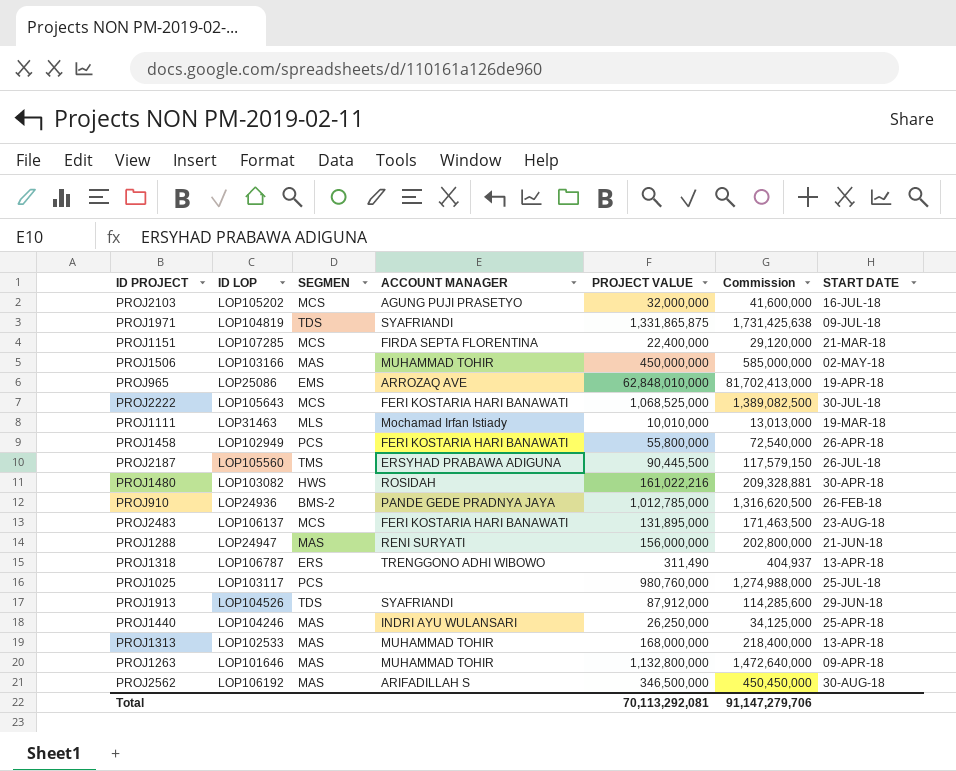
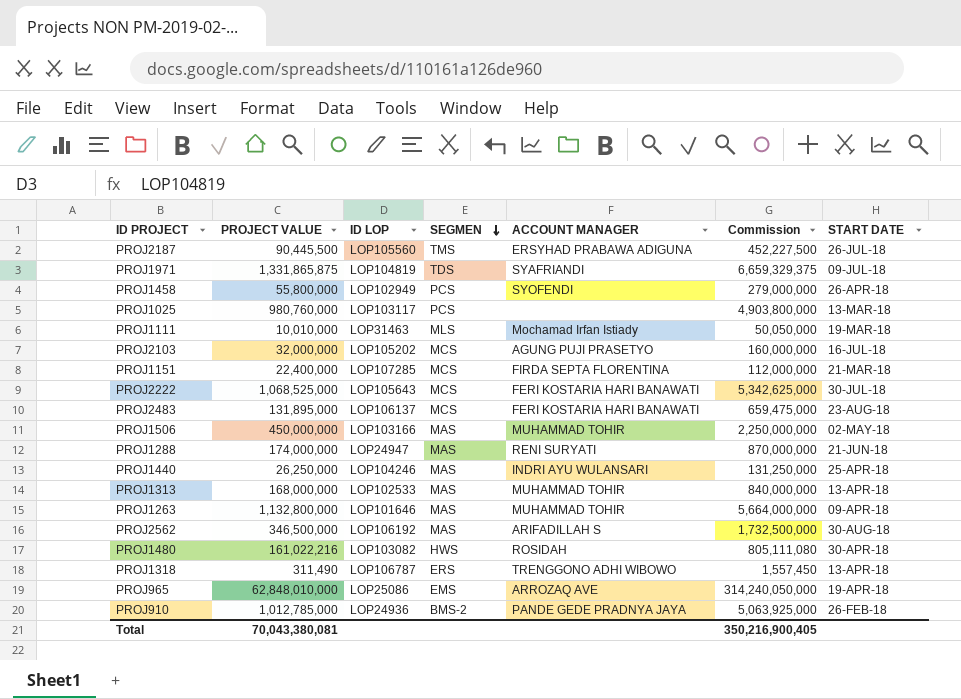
row order: none -> SEGMEN descending
column PROJECT VALUE | position: 5 -> 2
column Commission | formula: [PROJECT VALUE] * 1.3 -> [PROJECT VALUE] * 5
row PROJ1913: LOP104526 | TDS | SYAFRIANDI | 87,912,000 | 114,285,600 | 29-JUN-18 -> none
PROJ1458 | ACCOUNT MANAGER: FERI KOSTARIA HARI BANAWATI -> SYOFENDI
PROJ1025 | START DATE: 25-JUL-18 -> 13-MAR-18
PROJ1288 | PROJECT VALUE: 156,000,000 -> 174,000,000
Total | PROJECT VALUE: 70,113,292,081 -> 70,043,380,081
Total | Commission: 91,147,279,706 -> 350,216,900,405

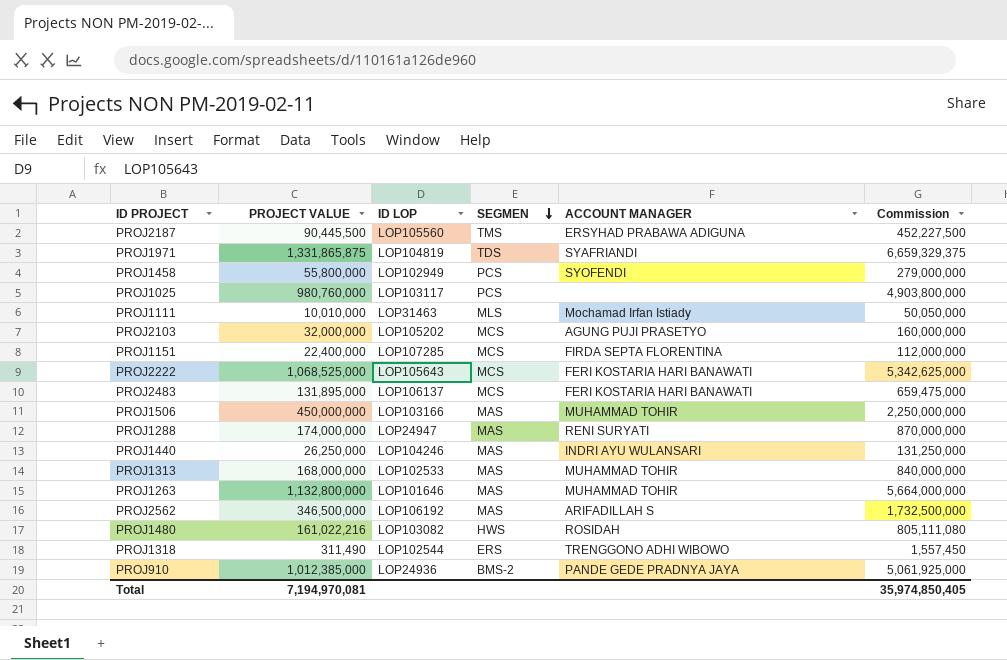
column START DATE | position: 7 -> none
row PROJ965: 62,848,010,000 | LOP25086 | EMS | ARROZAQ AVE | 314,240,050,000 | 19-APR-18 -> none
PROJ1318 | ID LOP: LOP106787 -> LOP102544
PROJ910 | PROJECT VALUE: 1,012,785,000 -> 1,012,385,000
PROJ910 | Commission: 5,063,925,000 -> 5,061,925,000
Total | PROJECT VALUE: 70,043,380,081 -> 7,194,970,081
Total | Commission: 350,216,900,405 -> 35,974,850,405

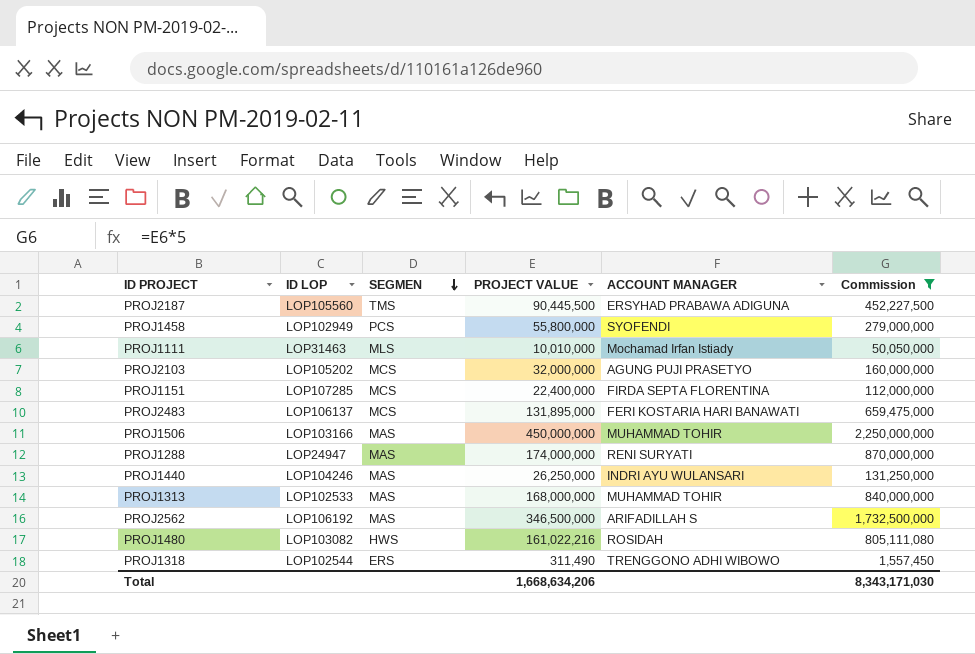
filter: none -> Commission <= 2,250,000,000
column PROJECT VALUE | position: 2 -> 4
Total | PROJECT VALUE: 7,194,970,081 -> 1,668,634,206
Total | Commission: 35,974,850,405 -> 8,343,171,030

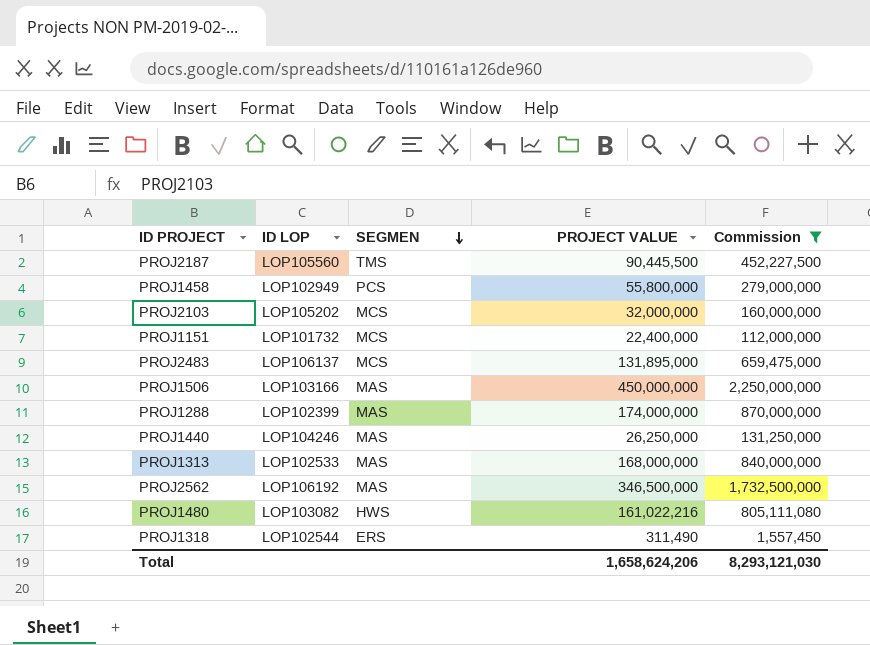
column ACCOUNT MANAGER | position: 5 -> none
row PROJ1111: LOP31463 | MLS | 10,010,000 | Mochamad Irfan Istiady | 50,050,000 -> none
PROJ1151 | ID LOP: LOP107285 -> LOP101732
PROJ1288 | ID LOP: LOP24947 -> LOP102399
Total | PROJECT VALUE: 1,668,634,206 -> 1,658,624,206
Total | Commission: 8,343,171,030 -> 8,293,121,030

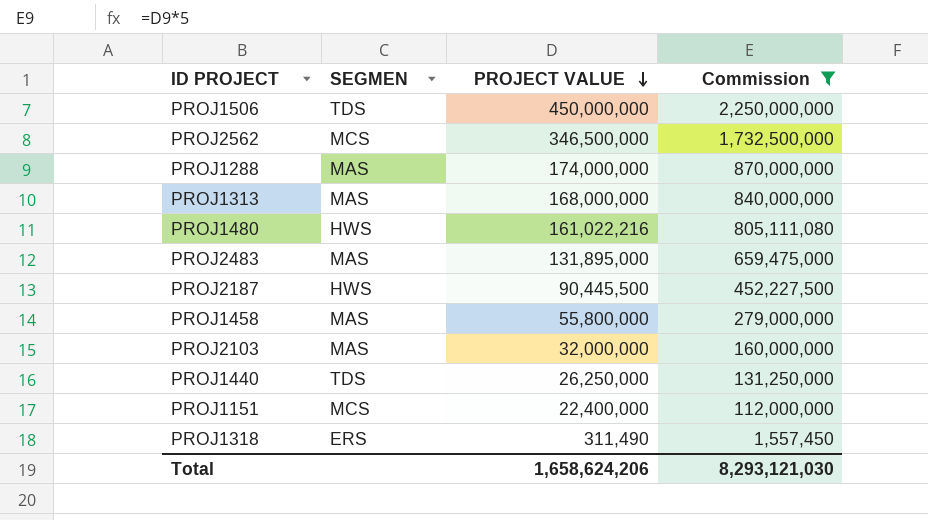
row order: SEGMEN descending -> PROJECT VALUE descending
column ID LOP | position: 2 -> none
PROJ1506 | SEGMEN: MAS -> TDS
PROJ2562 | SEGMEN: MAS -> MCS
PROJ2483 | SEGMEN: MCS -> MAS
PROJ2187 | SEGMEN: TMS -> HWS
PROJ1458 | SEGMEN: PCS -> MAS
PROJ2103 | SEGMEN: MCS -> MAS
PROJ1440 | SEGMEN: MAS -> TDS

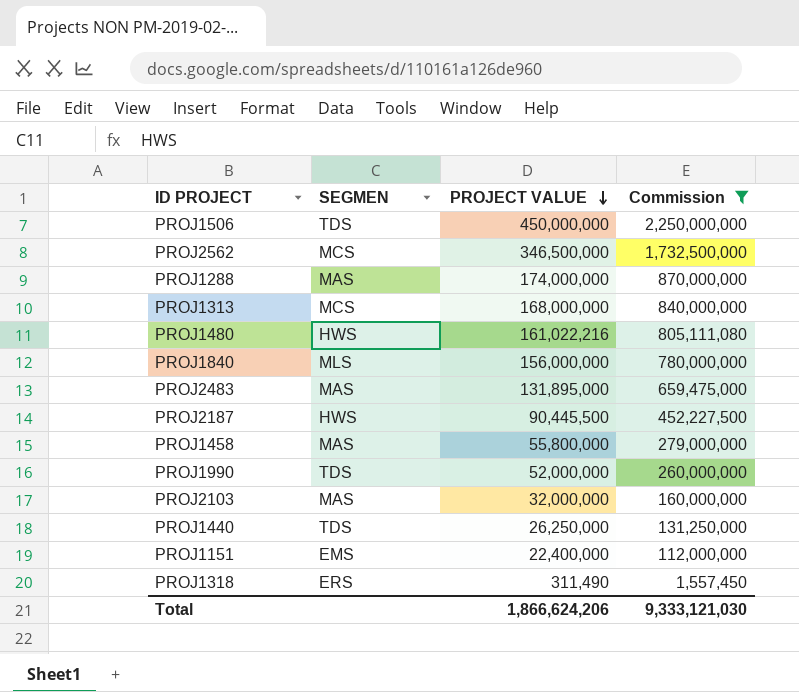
PROJ1313 | SEGMEN: MAS -> MCS
row PROJ1840: none -> MLS | 156,000,000 | 780,000,000
row PROJ1990: none -> TDS | 52,000,000 | 260,000,000
PROJ1151 | SEGMEN: MCS -> EMS
Total | PROJECT VALUE: 1,658,624,206 -> 1,866,624,206
Total | Commission: 8,293,121,030 -> 9,333,121,030

